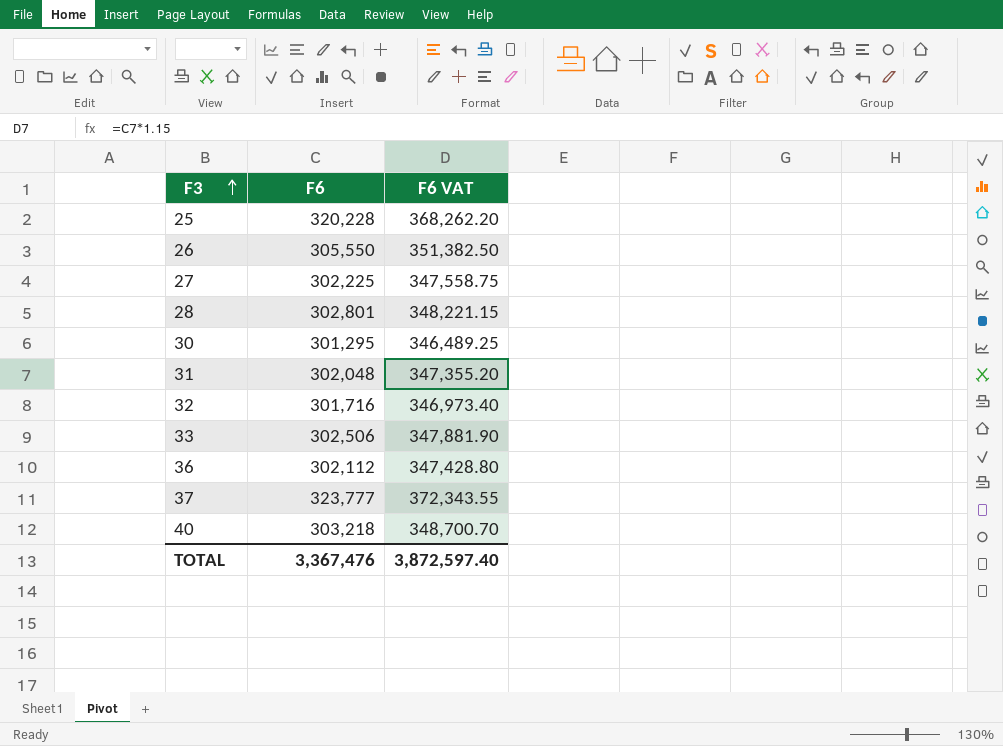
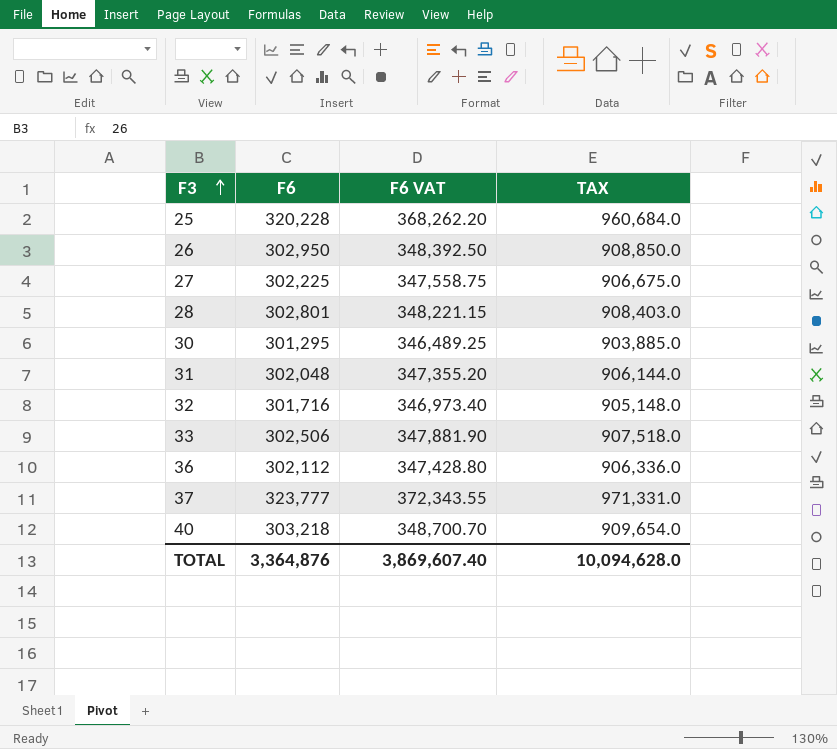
column TAX | formula: none -> [F6] * 3
26 | F6: 305,550 -> 302,950
26 | F6 VAT: 351,382.50 -> 348,392.50
TOTAL | F6: 3,367,476 -> 3,364,876
TOTAL | F6 VAT: 3,872,597.40 -> 3,869,607.40

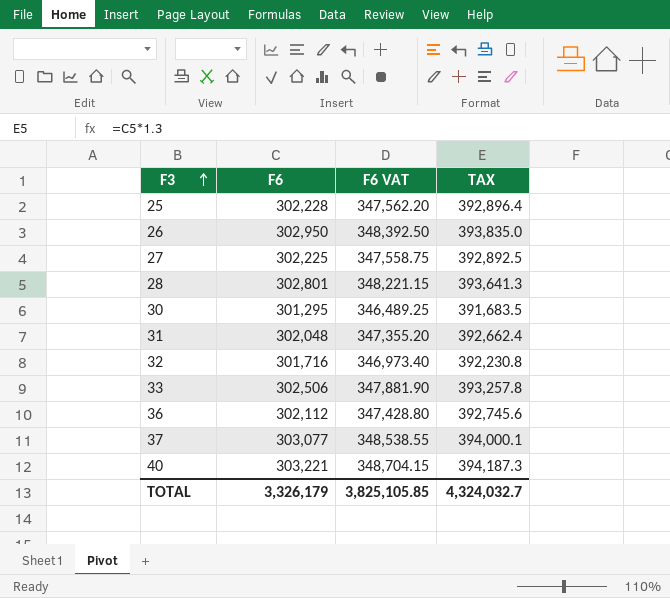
column TAX | formula: [F6] * 3 -> [F6] * 1.3
25 | F6: 320,228 -> 302,228
25 | F6 VAT: 368,262.20 -> 347,562.20
37 | F6: 323,777 -> 303,077
37 | F6 VAT: 372,343.55 -> 348,538.55
40 | F6: 303,218 -> 303,221
40 | F6 VAT: 348,700.70 -> 348,704.15
TOTAL | F6: 3,364,876 -> 3,326,179
TOTAL | F6 VAT: 3,869,607.40 -> 3,825,105.85
TOTAL | TAX: 10,094,628.0 -> 4,324,032.7

